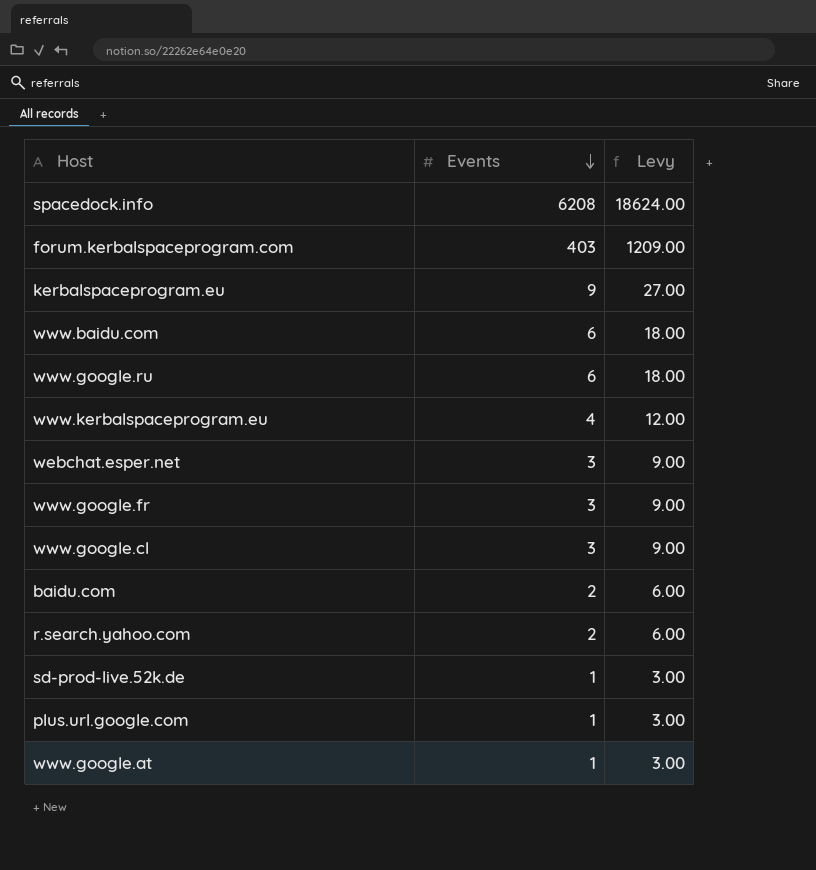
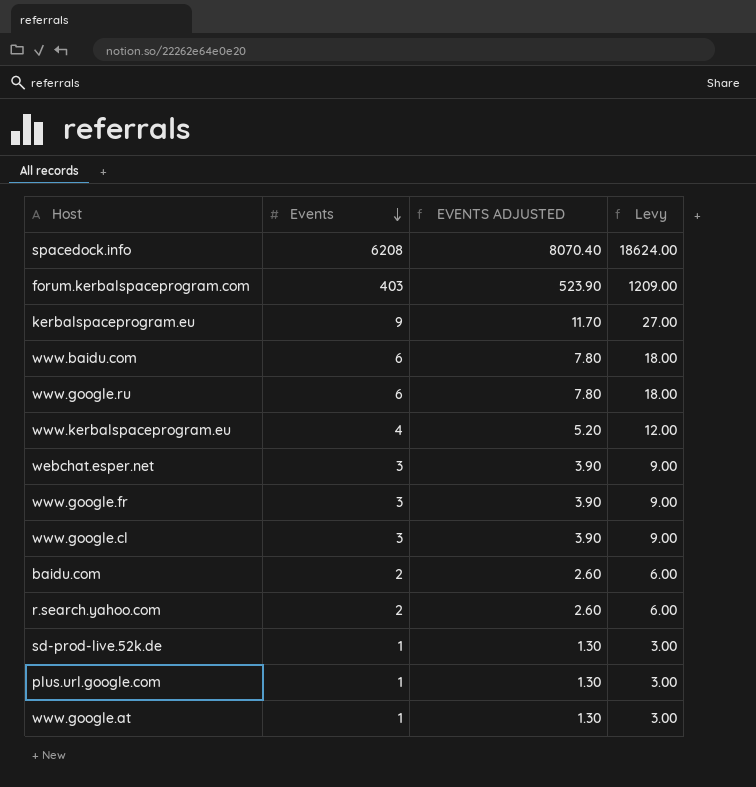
column EVENTS ADJUSTED | formula: none -> [Events] * 1.3

